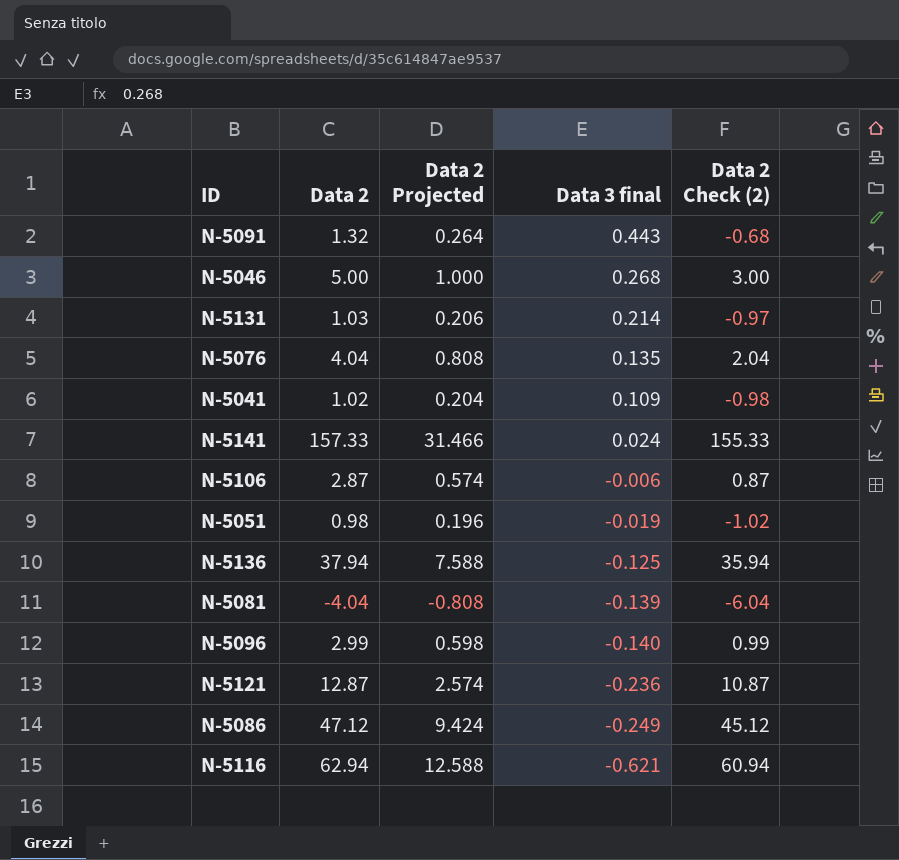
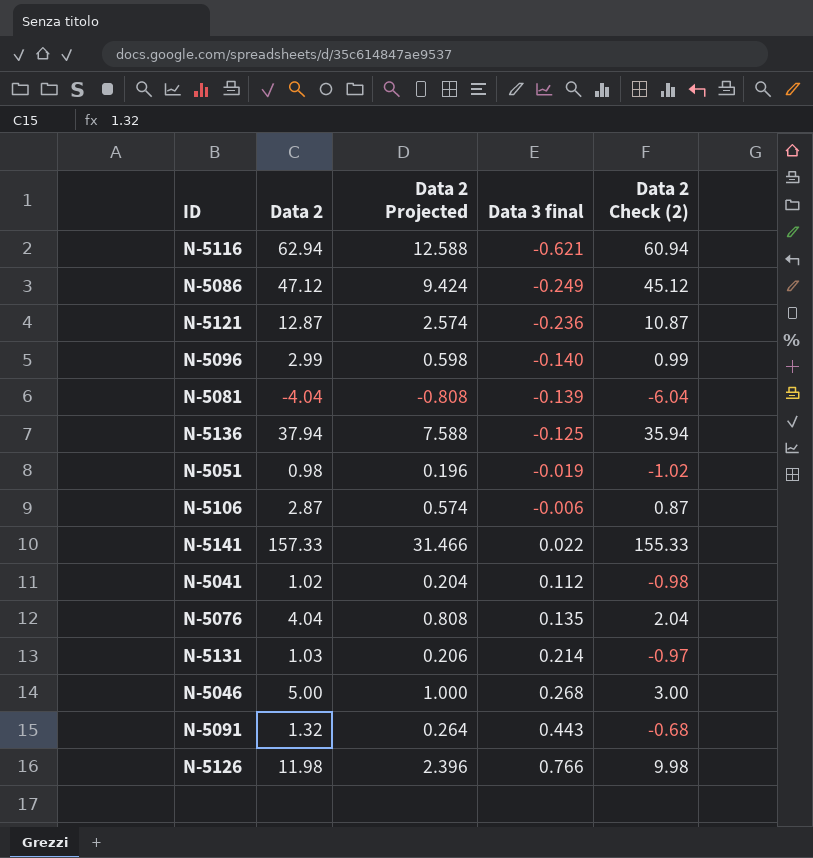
row order: Data 3 final descending -> Data 3 final ascending
N-5141 | Data 3 final: 0.024 -> 0.022
N-5041 | Data 3 final: 0.109 -> 0.112
row N-5126: none -> 11.98 | 2.396 | 0.766 | 9.98

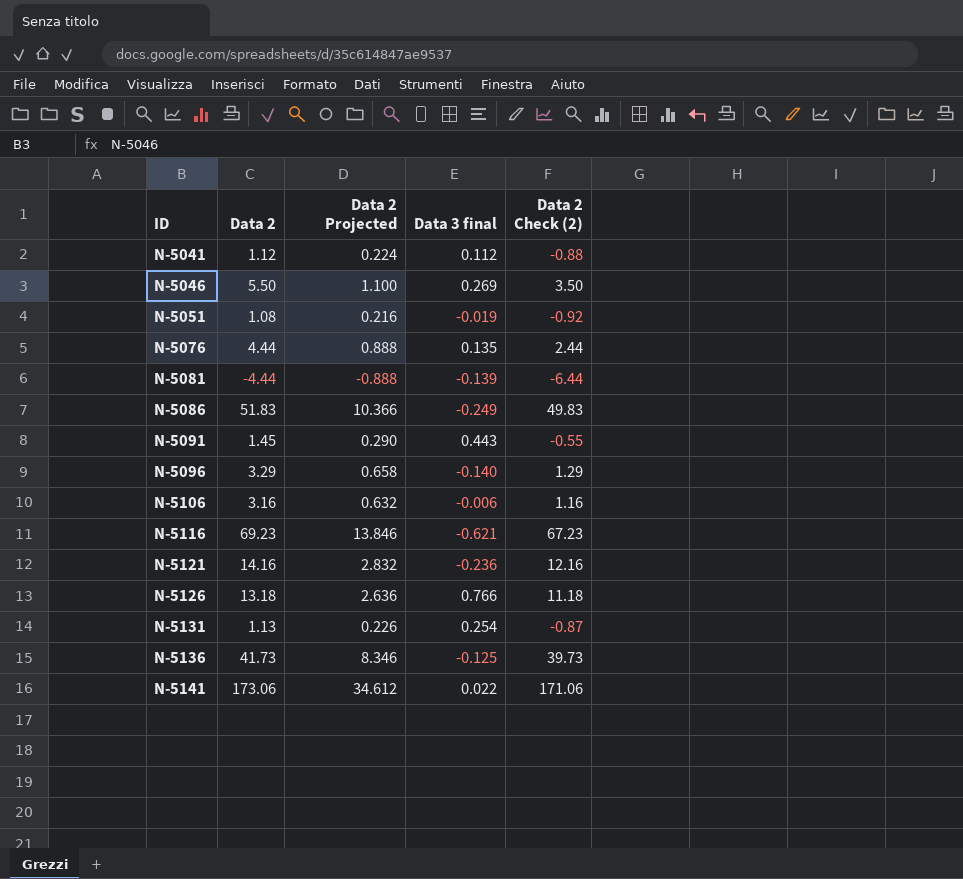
row order: Data 3 final ascending -> ID ascending
N-5041 | Data 2: 1.02 -> 1.12
N-5041 | Data 2 Projected: 0.204 -> 0.224
N-5041 | Data 2 Check (2): -0.98 -> -0.88
N-5046 | Data 2: 5.00 -> 5.50
N-5046 | Data 2 Projected: 1.000 -> 1.100
N-5046 | Data 3 final: 0.268 -> 0.269
N-5046 | Data 2 Check (2): 3.00 -> 3.50
N-5051 | Data 2: 0.98 -> 1.08
N-5051 | Data 2 Projected: 0.196 -> 0.216
N-5051 | Data 2 Check (2): -1.02 -> -0.92
N-5076 | Data 2: 4.04 -> 4.44
N-5076 | Data 2 Projected: 0.808 -> 0.888
N-5076 | Data 2 Check (2): 2.04 -> 2.44
N-5081 | Data 2: -4.04 -> -4.44
N-5081 | Data 2 Projected: -0.808 -> -0.888
N-5081 | Data 2 Check (2): -6.04 -> -6.44
N-5086 | Data 2: 47.12 -> 51.83
N-5086 | Data 2 Projected: 9.424 -> 10.366
N-5086 | Data 2 Check (2): 45.12 -> 49.83
N-5091 | Data 2: 1.32 -> 1.45
N-5091 | Data 2 Projected: 0.264 -> 0.290
N-5091 | Data 2 Check (2): -0.68 -> -0.55
N-5096 | Data 2: 2.99 -> 3.29
N-5096 | Data 2 Projected: 0.598 -> 0.658
N-5096 | Data 2 Check (2): 0.99 -> 1.29
N-5106 | Data 2: 2.87 -> 3.16
N-5106 | Data 2 Projected: 0.574 -> 0.632
N-5106 | Data 2 Check (2): 0.87 -> 1.16
N-5116 | Data 2: 62.94 -> 69.23
N-5116 | Data 2 Projected: 12.588 -> 13.846
N-5116 | Data 2 Check (2): 60.94 -> 67.23
N-5121 | Data 2: 12.87 -> 14.16
N-5121 | Data 2 Projected: 2.574 -> 2.832
N-5121 | Data 2 Check (2): 10.87 -> 12.16
N-5126 | Data 2: 11.98 -> 13.18
N-5126 | Data 2 Projected: 2.396 -> 2.636
N-5126 | Data 2 Check (2): 9.98 -> 11.18
N-5131 | Data 2: 1.03 -> 1.13
N-5131 | Data 2 Projected: 0.206 -> 0.226
N-5131 | Data 3 final: 0.214 -> 0.254
N-5131 | Data 2 Check (2): -0.97 -> -0.87
N-5136 | Data 2: 37.94 -> 41.73
N-5136 | Data 2 Projected: 7.588 -> 8.346
N-5136 | Data 2 Check (2): 35.94 -> 39.73
N-5141 | Data 2: 157.33 -> 173.06
N-5141 | Data 2 Projected: 31.466 -> 34.612
N-5141 | Data 2 Check (2): 155.33 -> 171.06

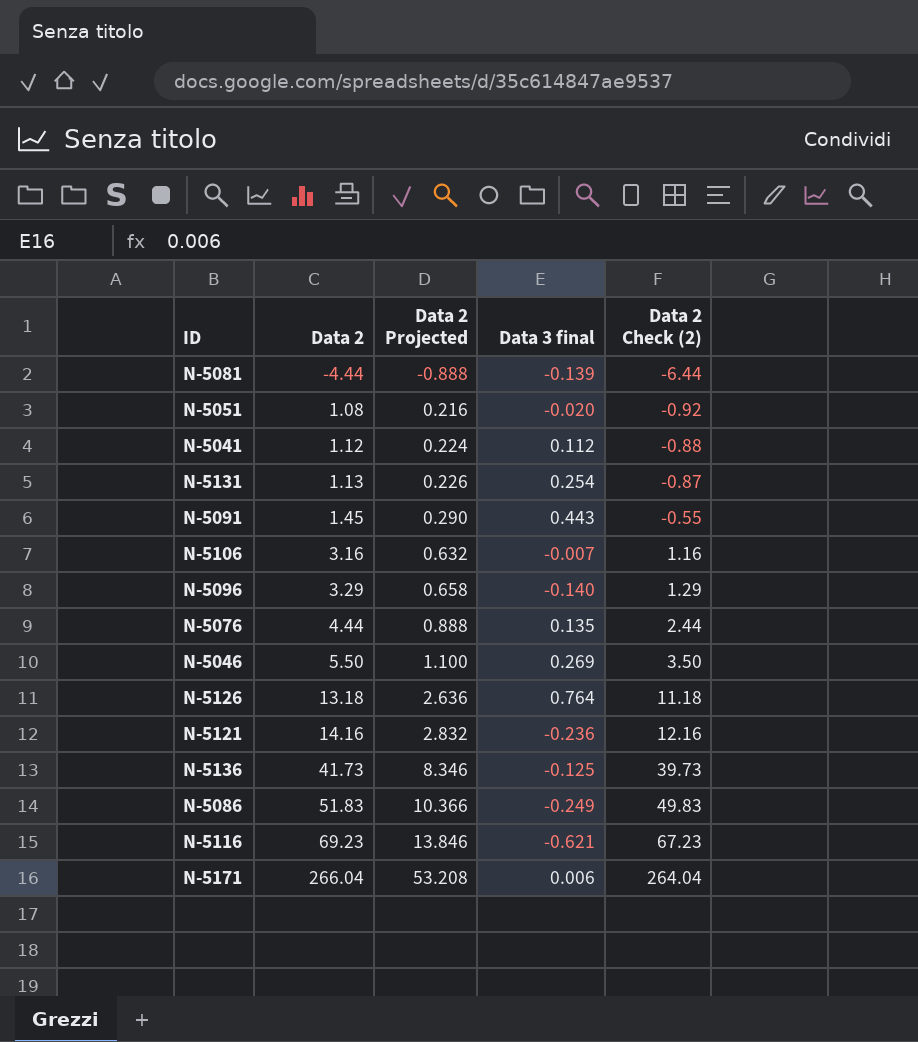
row order: ID ascending -> Data 2 ascending
row N-5141: 173.06 | 34.612 | 0.022 | 171.06 -> none
N-5051 | Data 3 final: -0.019 -> -0.020
N-5106 | Data 3 final: -0.006 -> -0.007
N-5126 | Data 3 final: 0.766 -> 0.764
row N-5171: none -> 266.04 | 53.208 | 0.006 | 264.04

